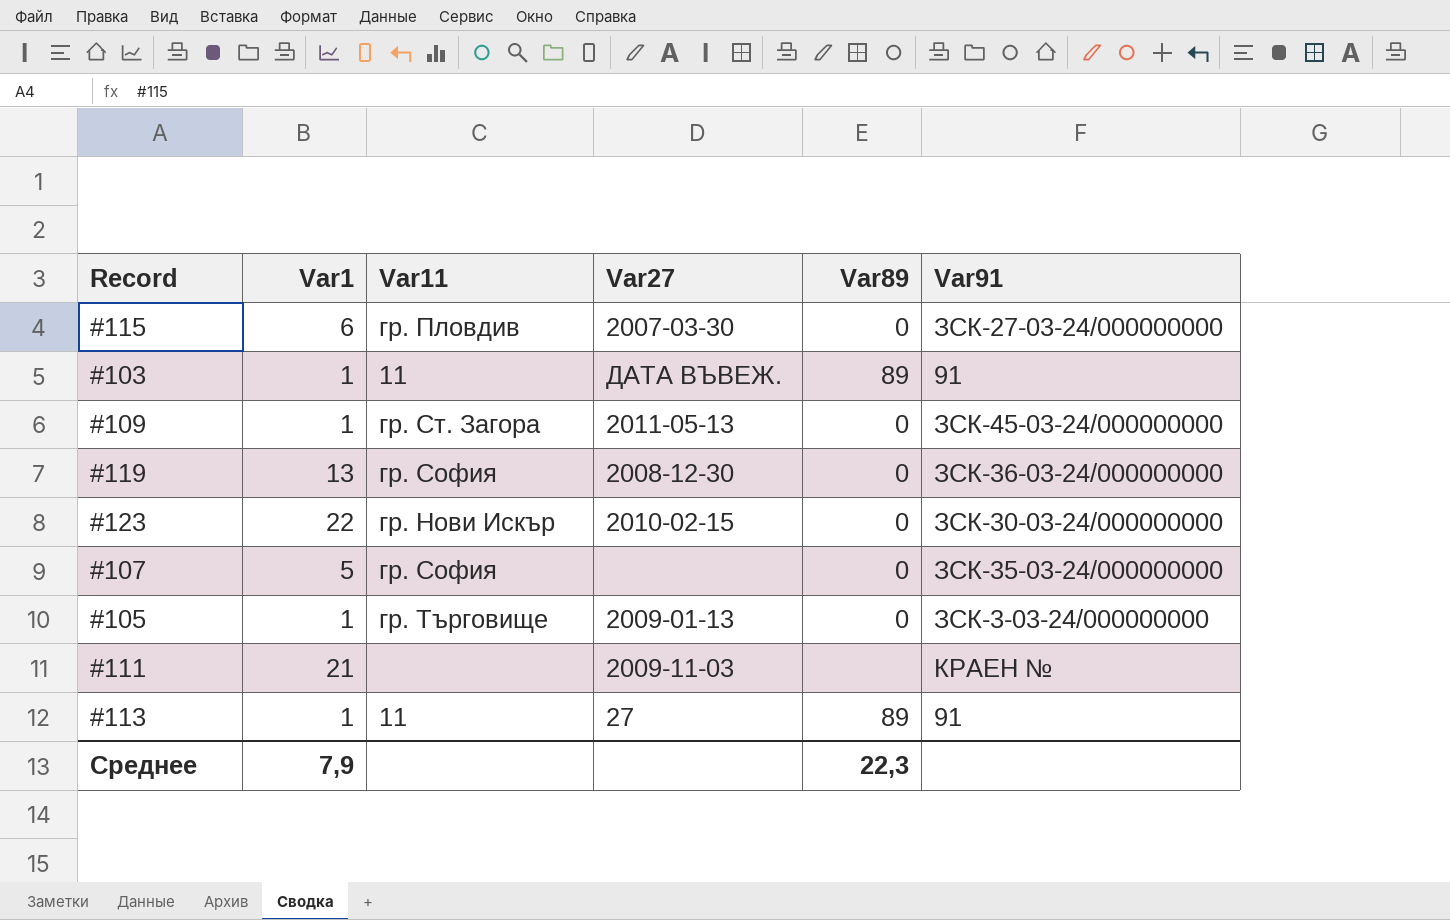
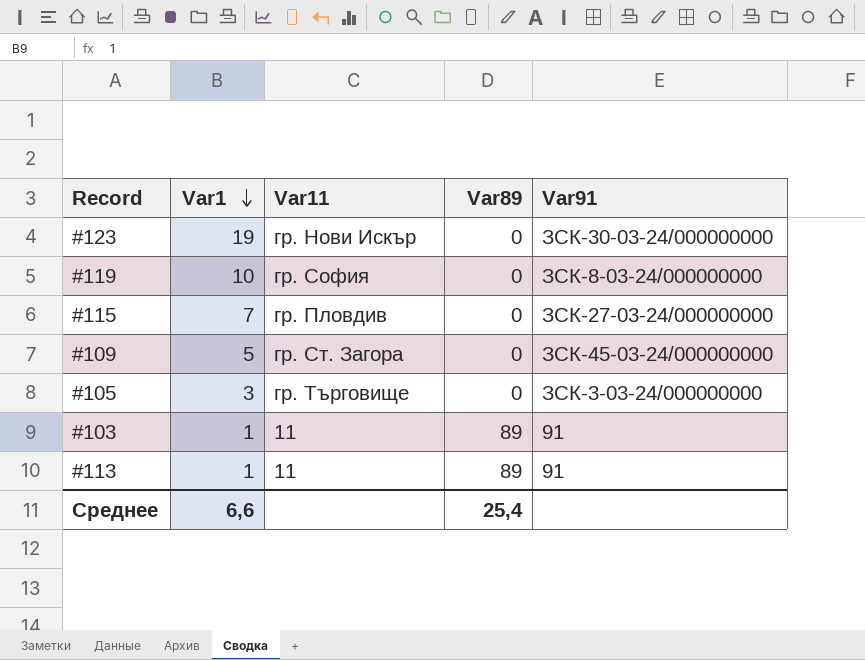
row order: none -> Var1 descending
column Var27 | position: 4 -> none
row #107: 5 | гр. София | none | 0 | ЗСК-35-03-24/000000000 -> none
row #111: 21 | none | 2009-11-03 | none | КРАЕН № -> none
#123 | Var1: 22 -> 19
#119 | Var1: 13 -> 10
#119 | Var91: ЗСК-36-03-24/000000000 -> ЗСК-8-03-24/000000000
#115 | Var1: 6 -> 7
#109 | Var1: 1 -> 5
#105 | Var1: 1 -> 3
Среднее | Var1: 7,9 -> 6,6
Среднее | Var89: 22,3 -> 25,4

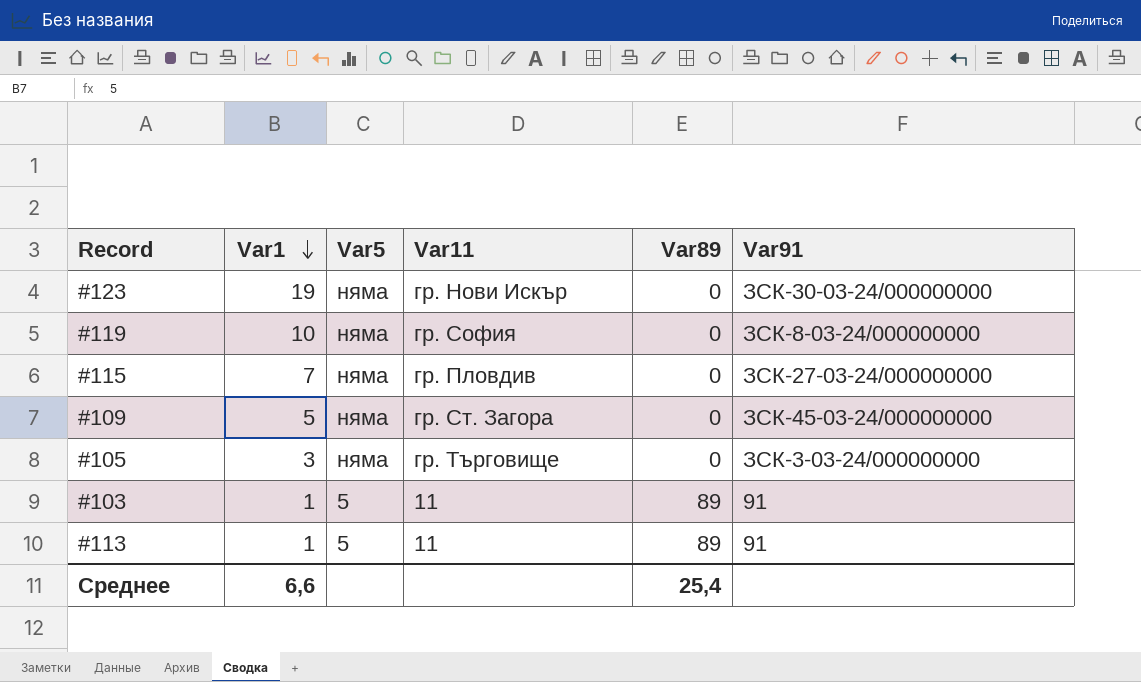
column Var5 | position: none -> 3

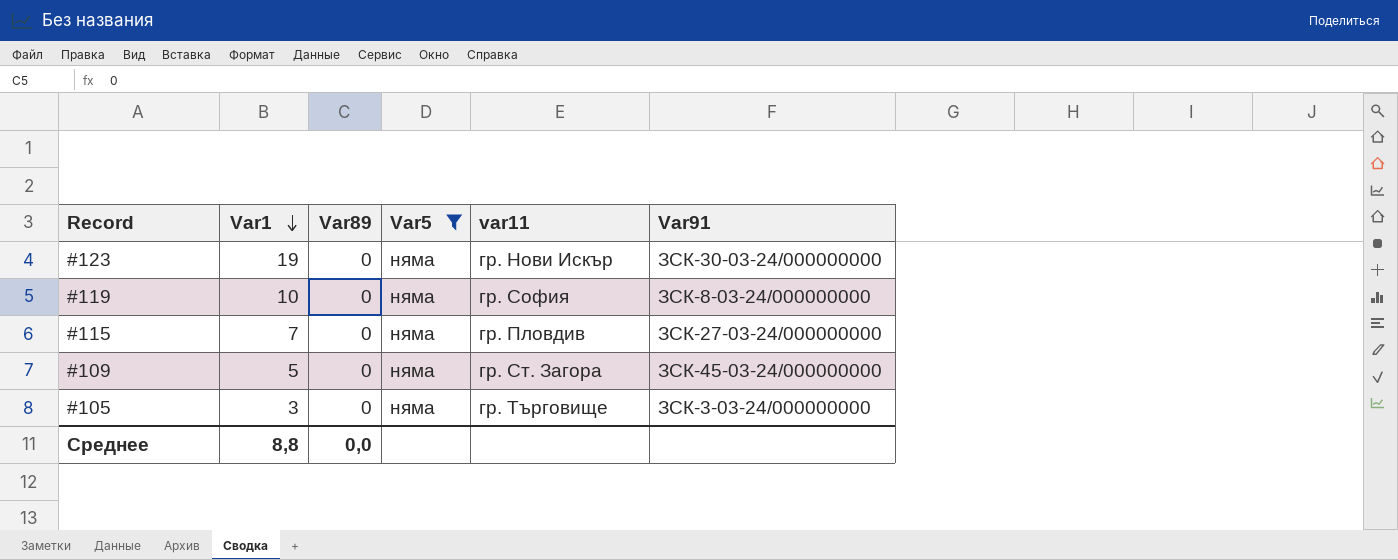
filter: none -> Var5 = няма
column Var89 | position: 5 -> 3
column name: Var11 -> var11
Среднее | Var1: 6,6 -> 8,8
Среднее | Var89: 25,4 -> 0,0

